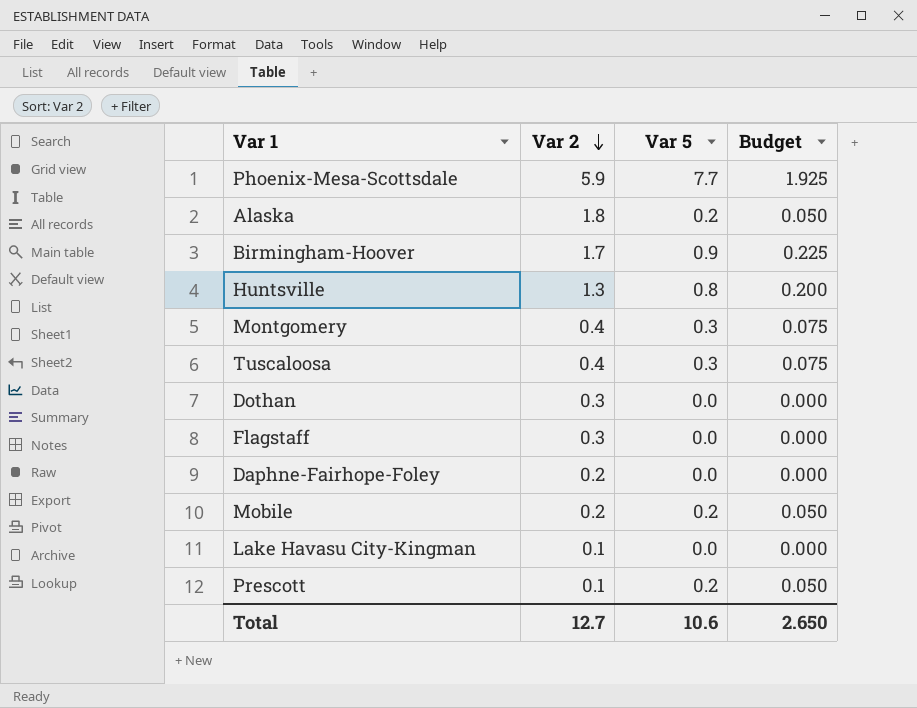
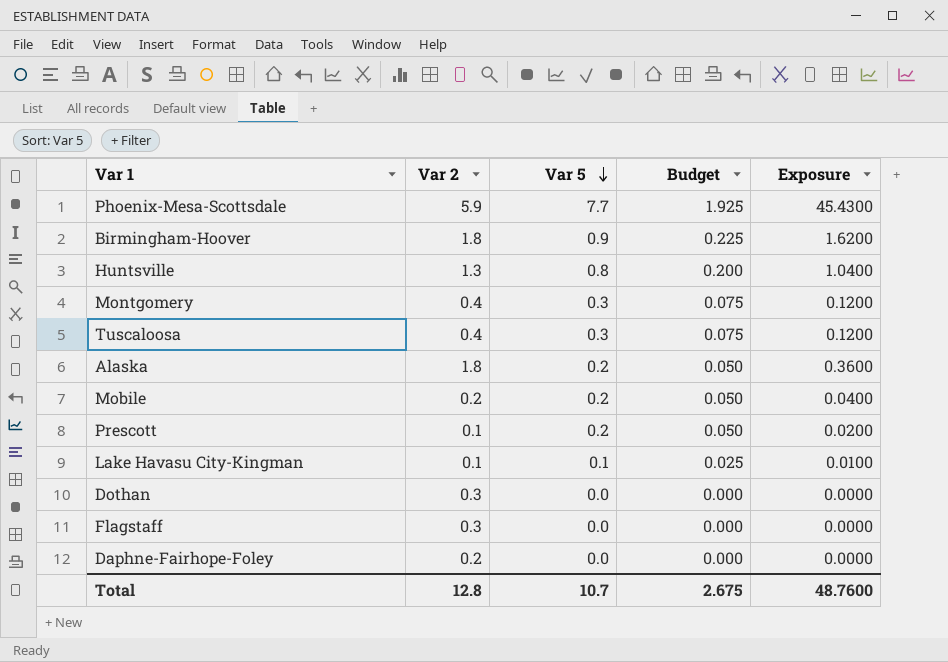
row order: Var 2 descending -> Var 5 descending
column Exposure | formula: none -> [Var 2] * [Var 5]
Birmingham-Hoover | Var 2: 1.7 -> 1.8
Lake Havasu City-Kingman | Var 5: 0.0 -> 0.1
Lake Havasu City-Kingman | Budget: 0.000 -> 0.025
Total | Var 2: 12.7 -> 12.8
Total | Var 5: 10.6 -> 10.7
Total | Budget: 2.650 -> 2.675

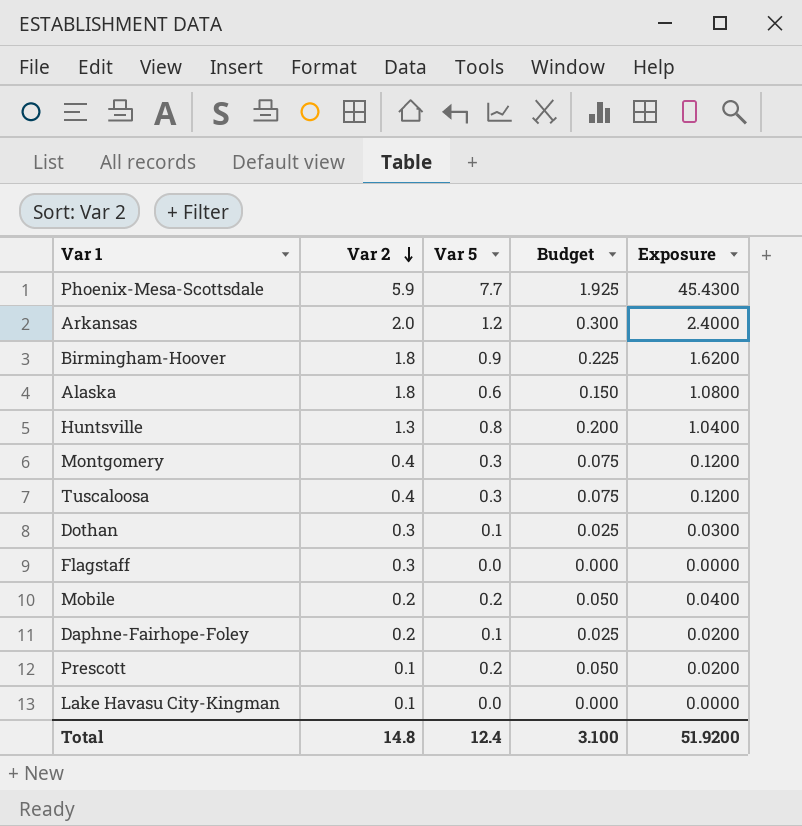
row order: Var 5 descending -> Var 2 descending
row Arkansas: none -> 2.0 | 1.2 | 0.300 | 2.4000
Alaska | Var 5: 0.2 -> 0.6
Alaska | Budget: 0.050 -> 0.150
Alaska | Exposure: 0.3600 -> 1.0800
Dothan | Var 5: 0.0 -> 0.1
Dothan | Budget: 0.000 -> 0.025
Dothan | Exposure: 0.0000 -> 0.0300
Daphne-Fairhope-Foley | Var 5: 0.0 -> 0.1
Daphne-Fairhope-Foley | Budget: 0.000 -> 0.025
Daphne-Fairhope-Foley | Exposure: 0.0000 -> 0.0200
Lake Havasu City-Kingman | Var 5: 0.1 -> 0.0
Lake Havasu City-Kingman | Budget: 0.025 -> 0.000
Lake Havasu City-Kingman | Exposure: 0.0100 -> 0.0000
Total | Var 2: 12.8 -> 14.8
Total | Var 5: 10.7 -> 12.4
Total | Budget: 2.675 -> 3.100
Total | Exposure: 48.7600 -> 51.9200

